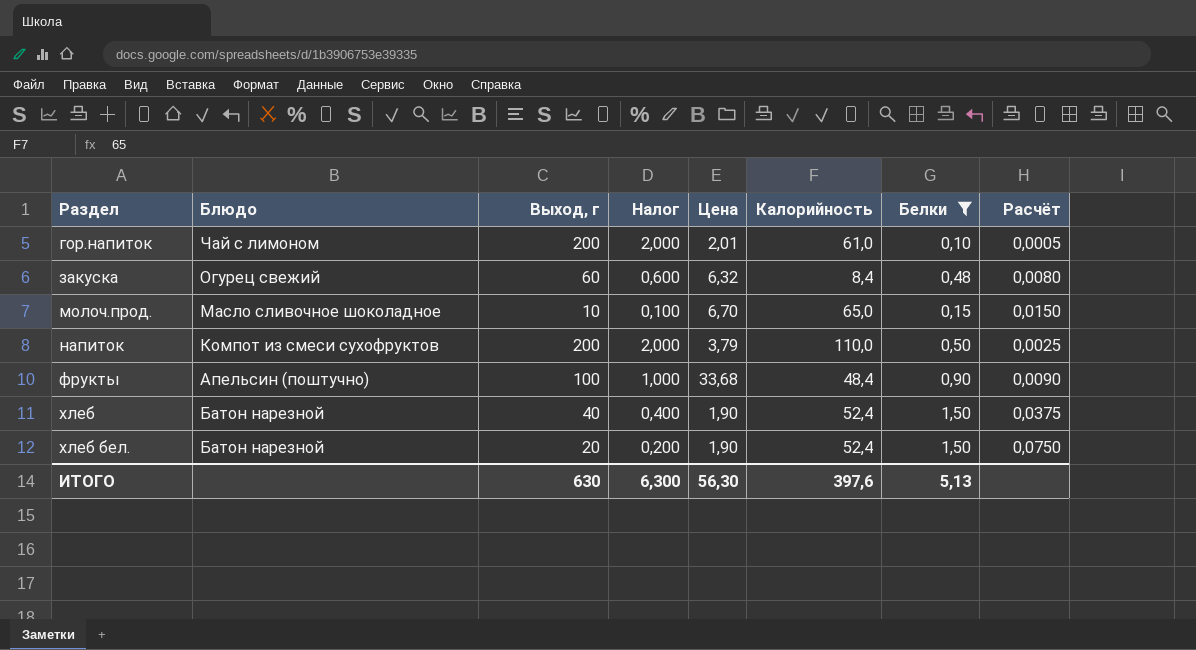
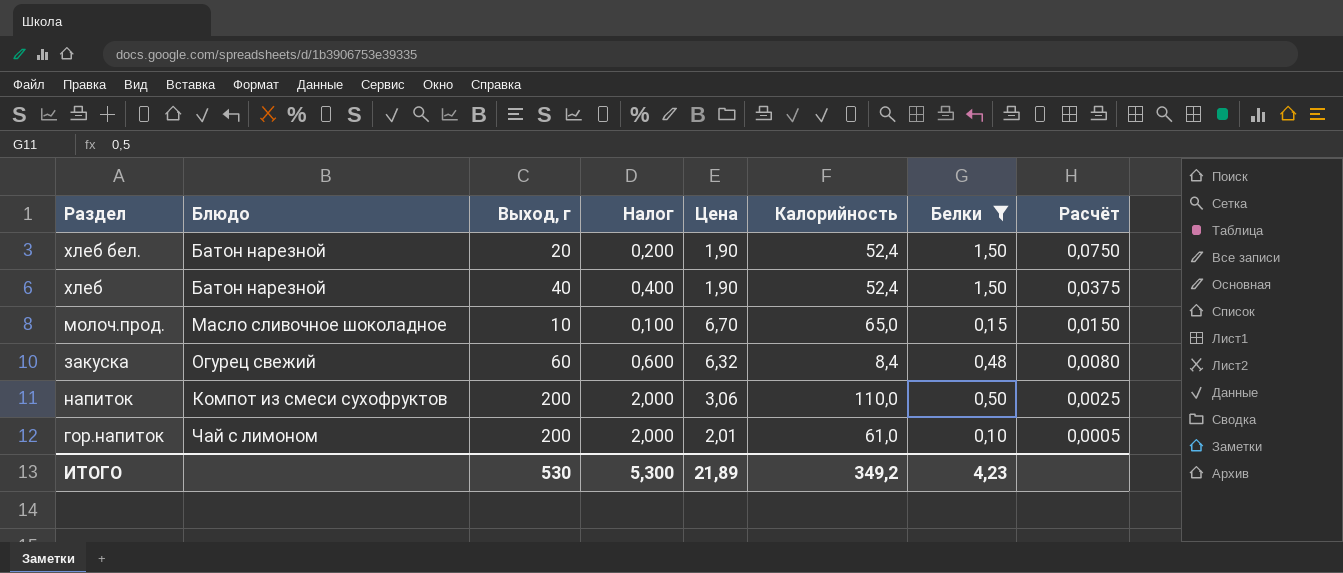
row order: Раздел ascending -> Расчёт descending
row фрукты: Апельсин (поштучно) | 100 | 1,000 | 33,68 | 48,4 | 0,90 | 0,0090 -> none
напиток | Цена: 3,79 -> 3,06
ИТОГО | Выход, г: 630 -> 530
ИТОГО | Налог: 6,300 -> 5,300
ИТОГО | Цена: 56,30 -> 21,89
ИТОГО | Калорийность: 397,6 -> 349,2
ИТОГО | Белки: 5,13 -> 4,23

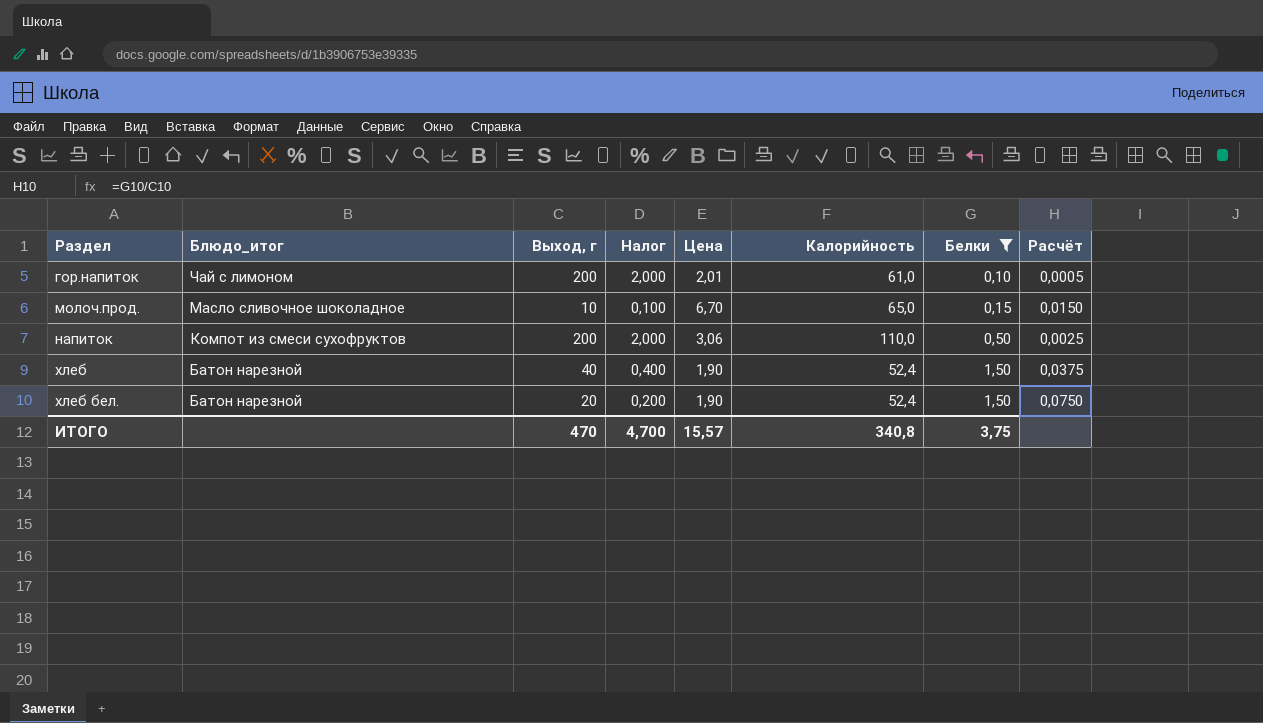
row order: Расчёт descending -> Раздел ascending
column name: Блюдо -> Блюдо_итог
row закуска: Огурец свежий | 60 | 0,600 | 6,32 | 8,4 | 0,48 | 0,0080 -> none
ИТОГО | Выход, г: 530 -> 470
ИТОГО | Налог: 5,300 -> 4,700
ИТОГО | Цена: 21,89 -> 15,57
ИТОГО | Калорийность: 349,2 -> 340,8
ИТОГО | Белки: 4,23 -> 3,75

